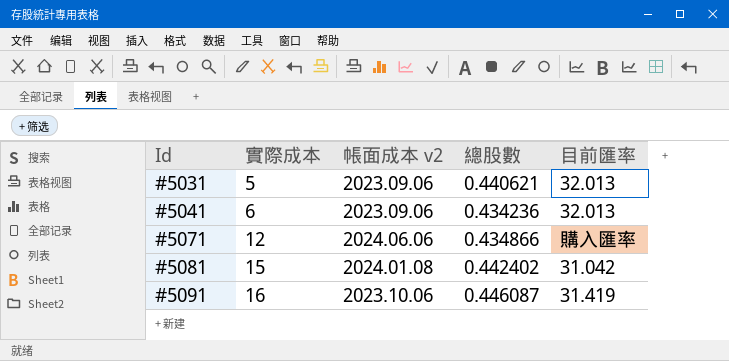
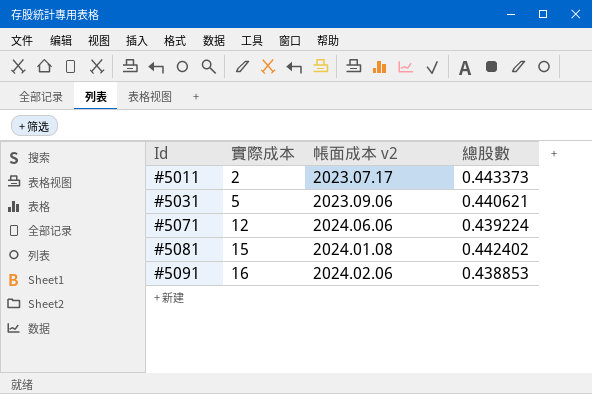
column 目前匯率 | position: 5 -> none
row #5041: 6 | 2023.09.06 | 0.434236 | 32.013 -> none
row #5011: none -> 2 | 2023.07.17 | 0.443373
#5071 | 總股數: 0.434866 -> 0.439224
#5091 | 帳面成本 v2: 2023.10.06 -> 2024.02.06
#5091 | 總股數: 0.446087 -> 0.438853

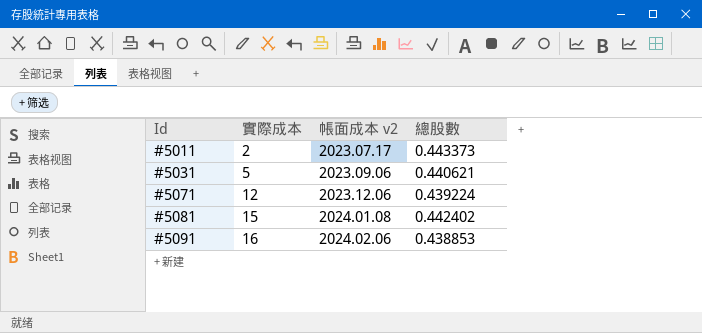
#5071 | 帳面成本 v2: 2024.06.06 -> 2023.12.06

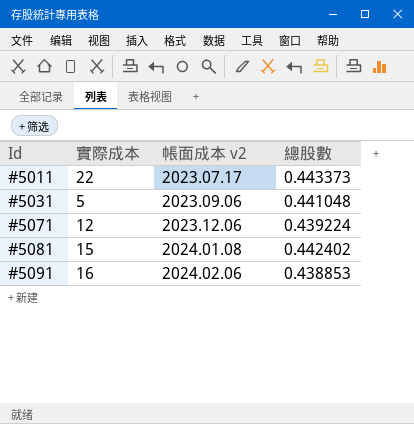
#5011 | 實際成本: 2 -> 22
#5031 | 總股數: 0.440621 -> 0.441048

